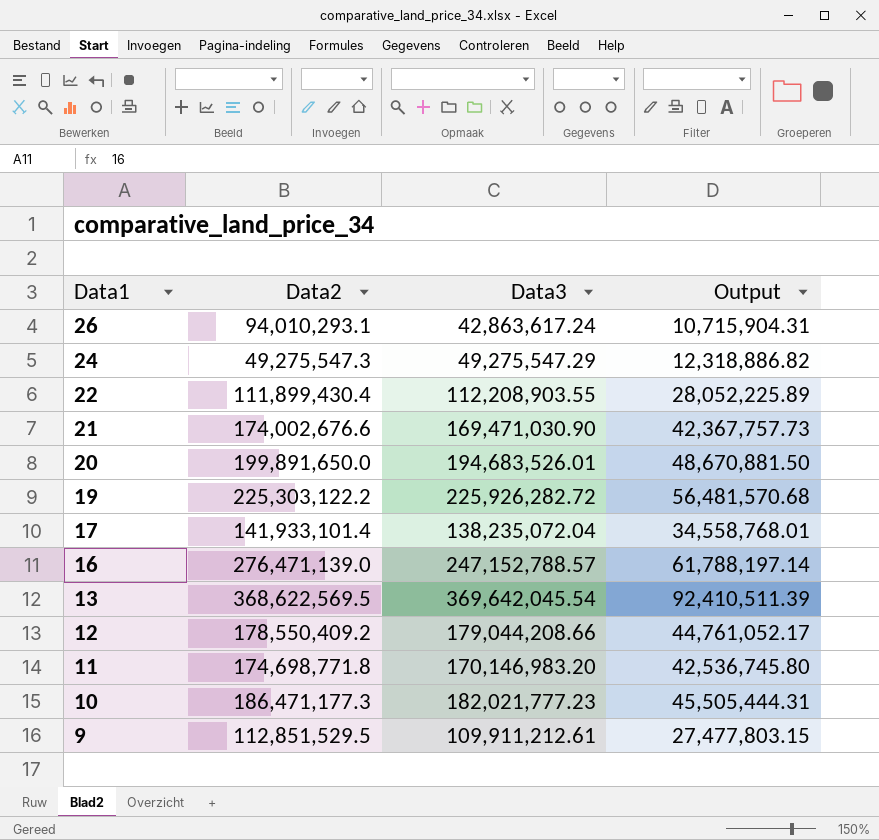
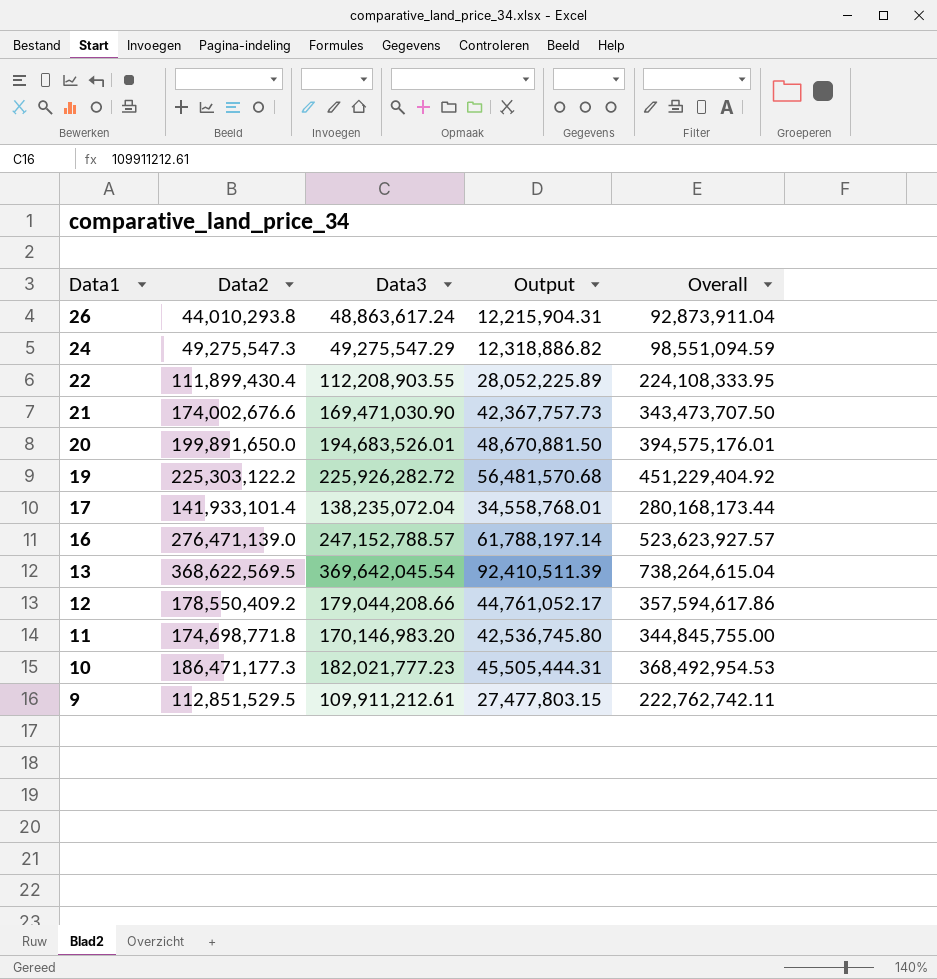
column Overall | formula: none -> [Data2] + [Data3]
26 | Data2: 94,010,293.1 -> 44,010,293.8
26 | Data3: 42,863,617.24 -> 48,863,617.24
26 | Output: 10,715,904.31 -> 12,215,904.31

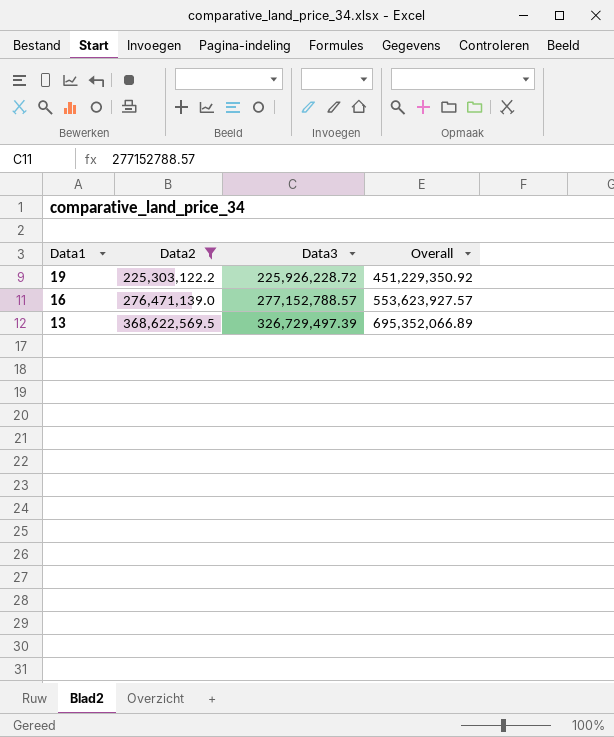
filter: none -> Data2 >= 225,303,122.2
column Output | formula: [Data3] * 0.25 -> none
19 | Data3: 225,926,282.72 -> 225,926,228.72
19 | Overall: 451,229,404.92 -> 451,229,350.92
16 | Data3: 247,152,788.57 -> 277,152,788.57
16 | Overall: 523,623,927.57 -> 553,623,927.57
13 | Data3: 369,642,045.54 -> 326,729,497.39
13 | Overall: 738,264,615.04 -> 695,352,066.89

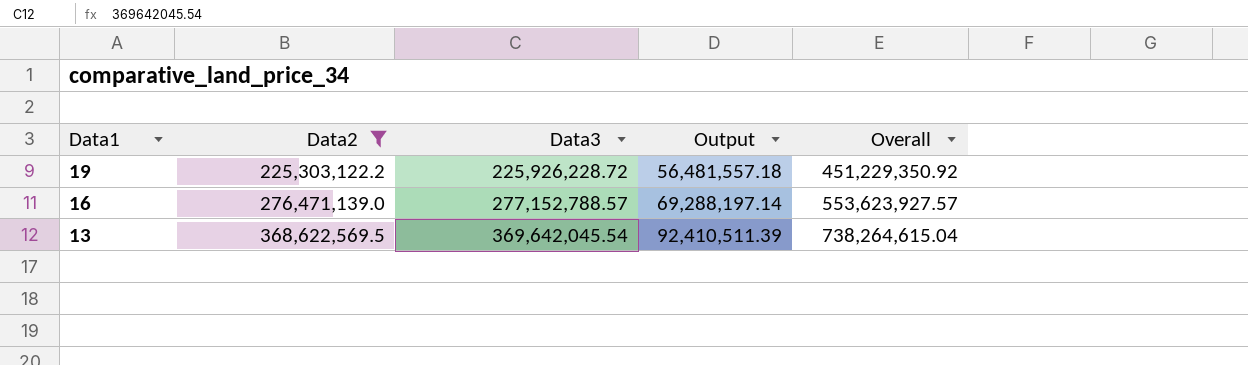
column Output | formula: none -> [Data3] * 0.25
13 | Data3: 326,729,497.39 -> 369,642,045.54
13 | Overall: 695,352,066.89 -> 738,264,615.04

